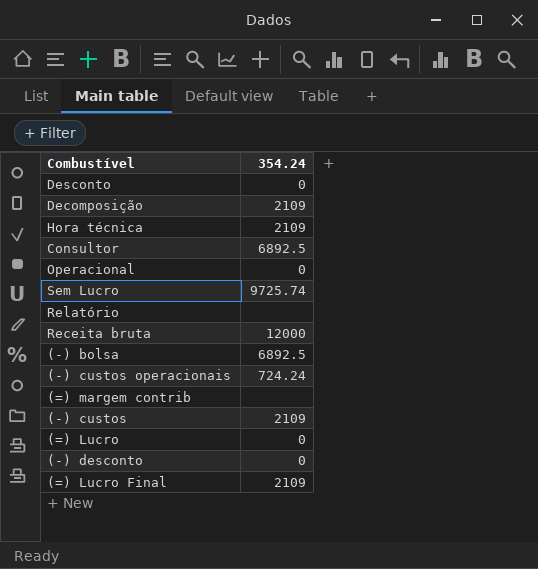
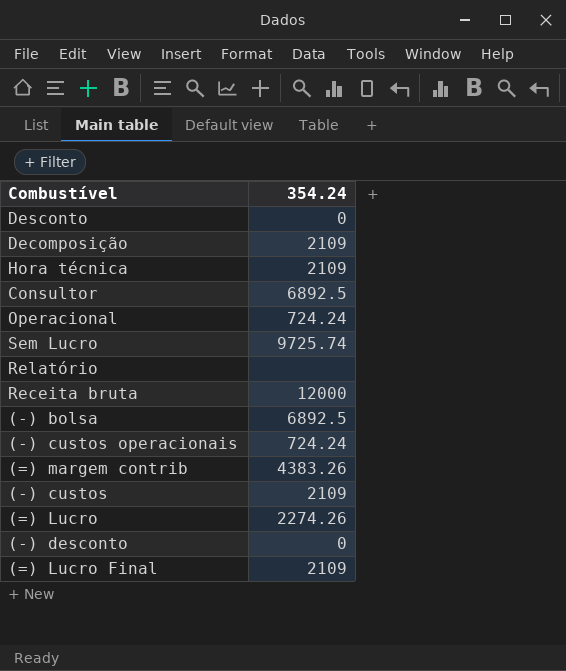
Operacional | 354.24: 0 -> 724.24
(=) margem contrib | 354.24: none -> 4383.26
(=) Lucro | 354.24: 0 -> 2274.26

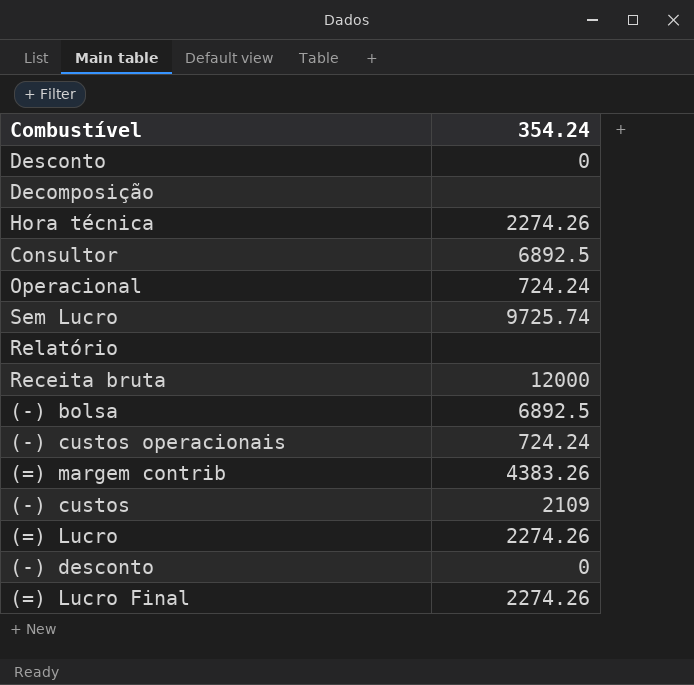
Decomposição | 354.24: 2109 -> none
Hora técnica | 354.24: 2109 -> 2274.26
(=) Lucro Final | 354.24: 2109 -> 2274.26

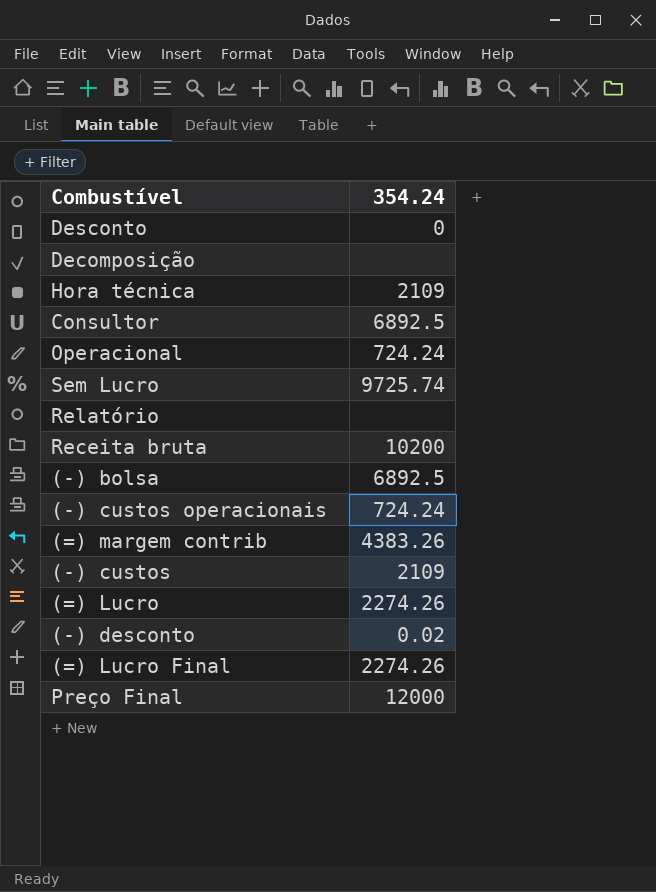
Hora técnica | 354.24: 2274.26 -> 2109
Receita bruta | 354.24: 12000 -> 10200
(-) desconto | 354.24: 0 -> 0.02
row Preço Final: none -> 12000

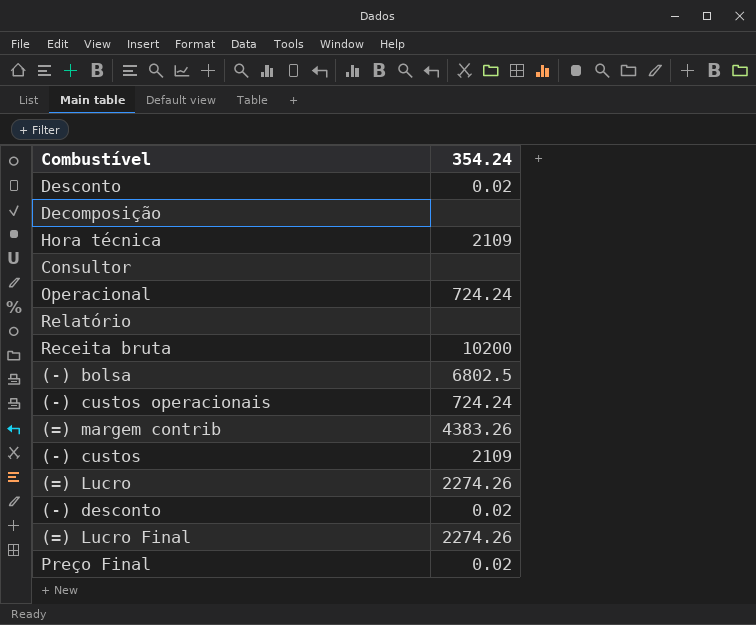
row Sem Lucro: 9725.74 -> none
Desconto | 354.24: 0 -> 0.02
Consultor | 354.24: 6892.5 -> none
(-) bolsa | 354.24: 6892.5 -> 6802.5
Preço Final | 354.24: 12000 -> 0.02

